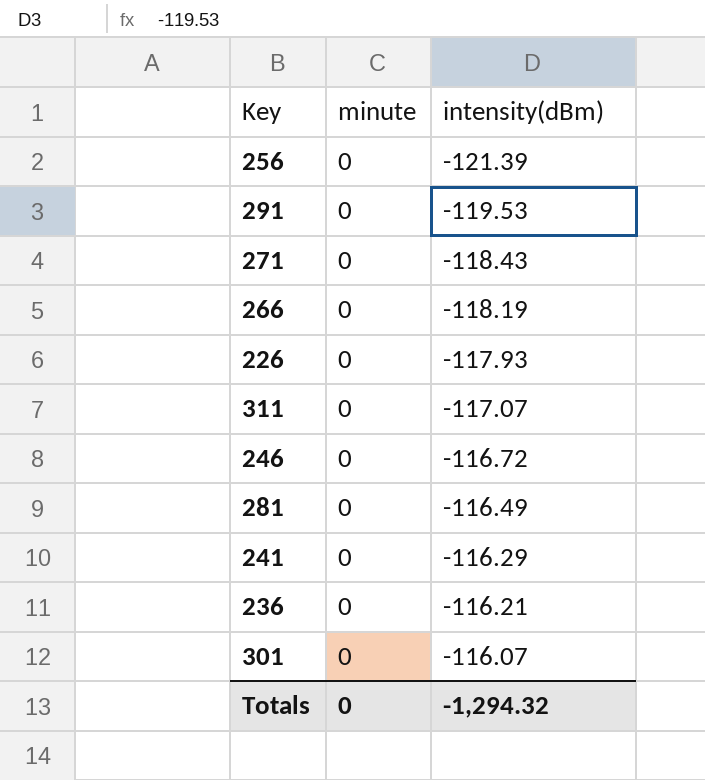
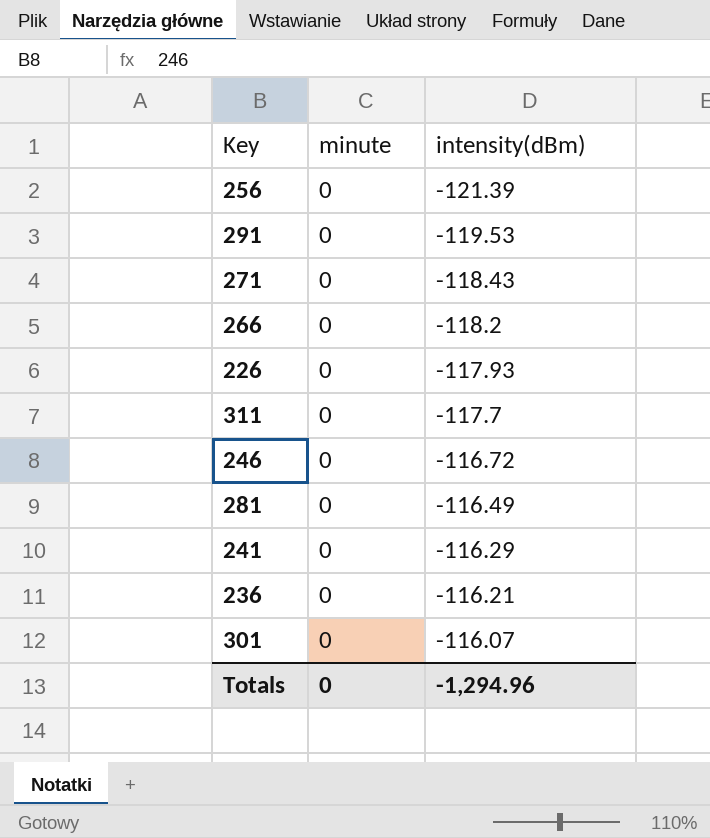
266 | intensity(dBm): -118.19 -> -118.2
311 | intensity(dBm): -117.07 -> -117.7
Totals | intensity(dBm): -1,294.32 -> -1,294.96

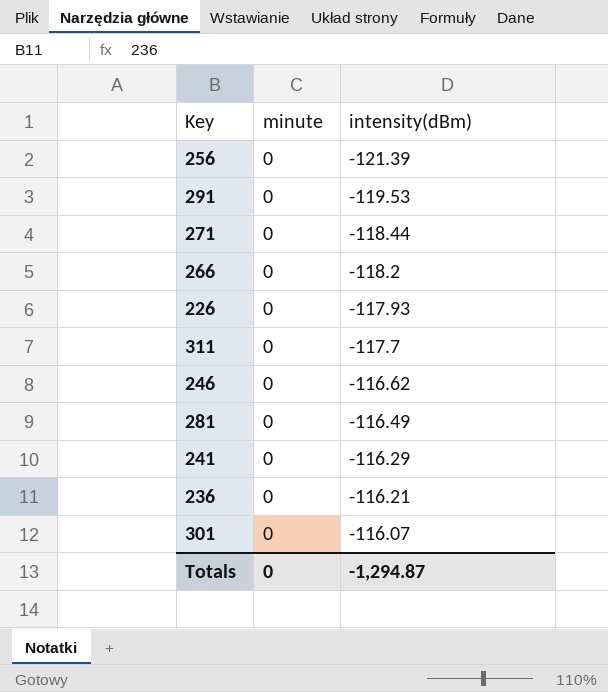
271 | intensity(dBm): -118.43 -> -118.44
246 | intensity(dBm): -116.72 -> -116.62
Totals | intensity(dBm): -1,294.96 -> -1,294.87

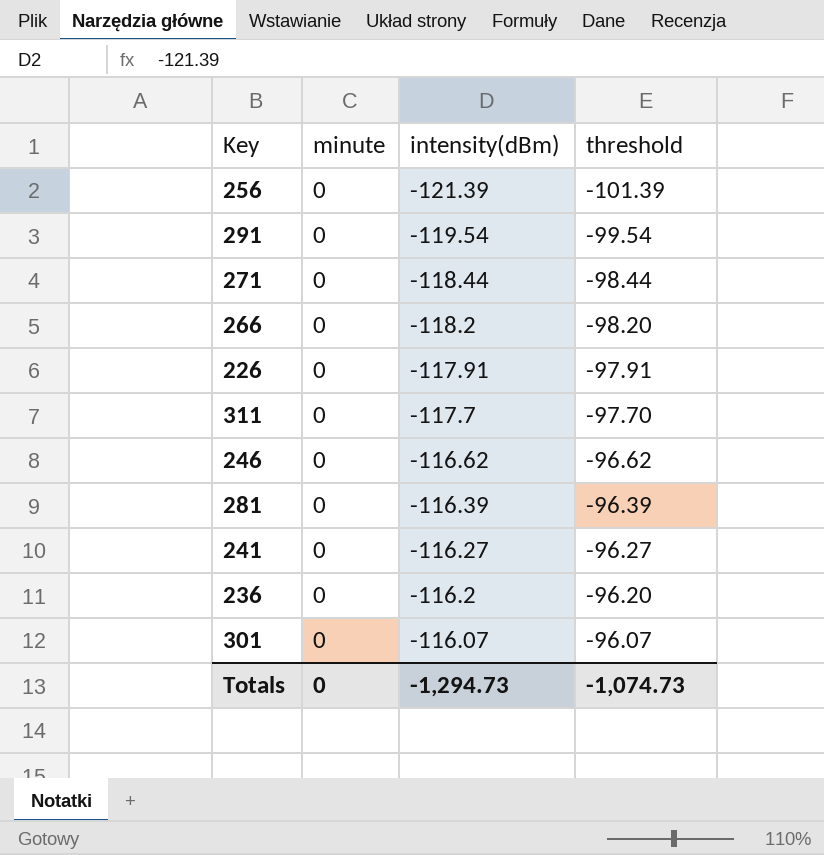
column threshold | formula: none -> [intensity(dBm)] + 20
291 | intensity(dBm): -119.53 -> -119.54
226 | intensity(dBm): -117.93 -> -117.91
281 | intensity(dBm): -116.49 -> -116.39
241 | intensity(dBm): -116.29 -> -116.27
236 | intensity(dBm): -116.21 -> -116.2
Totals | intensity(dBm): -1,294.87 -> -1,294.73

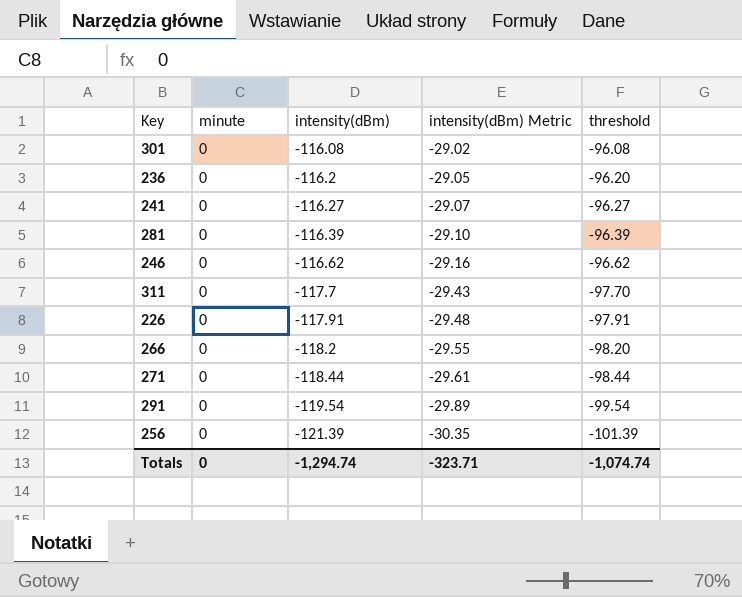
row order: intensity(dBm) ascending -> intensity(dBm) descending
column intensity(dBm) Metric | formula: none -> [intensity(dBm)] * 0.25
301 | intensity(dBm): -116.07 -> -116.08
301 | threshold: -96.07 -> -96.08
Totals | intensity(dBm): -1,294.73 -> -1,294.74
Totals | threshold: -1,074.73 -> -1,074.74

